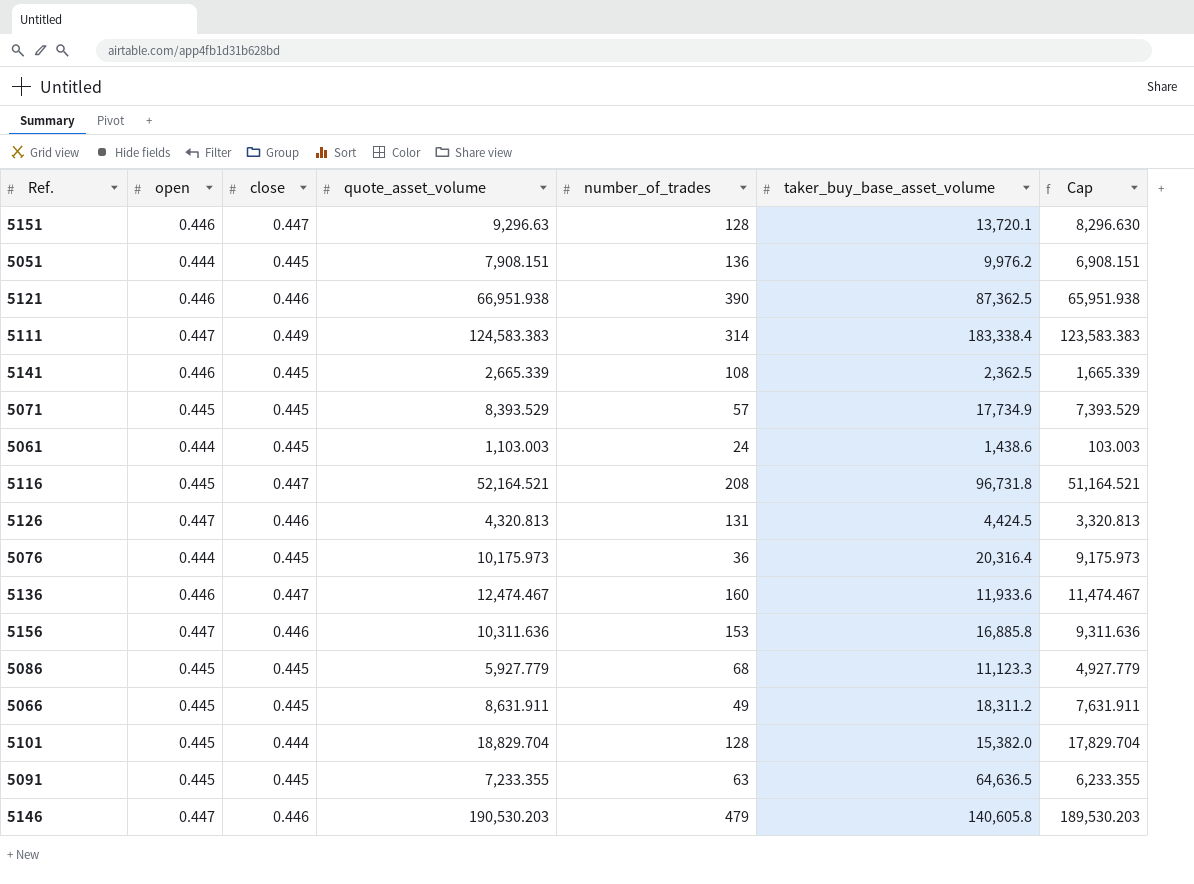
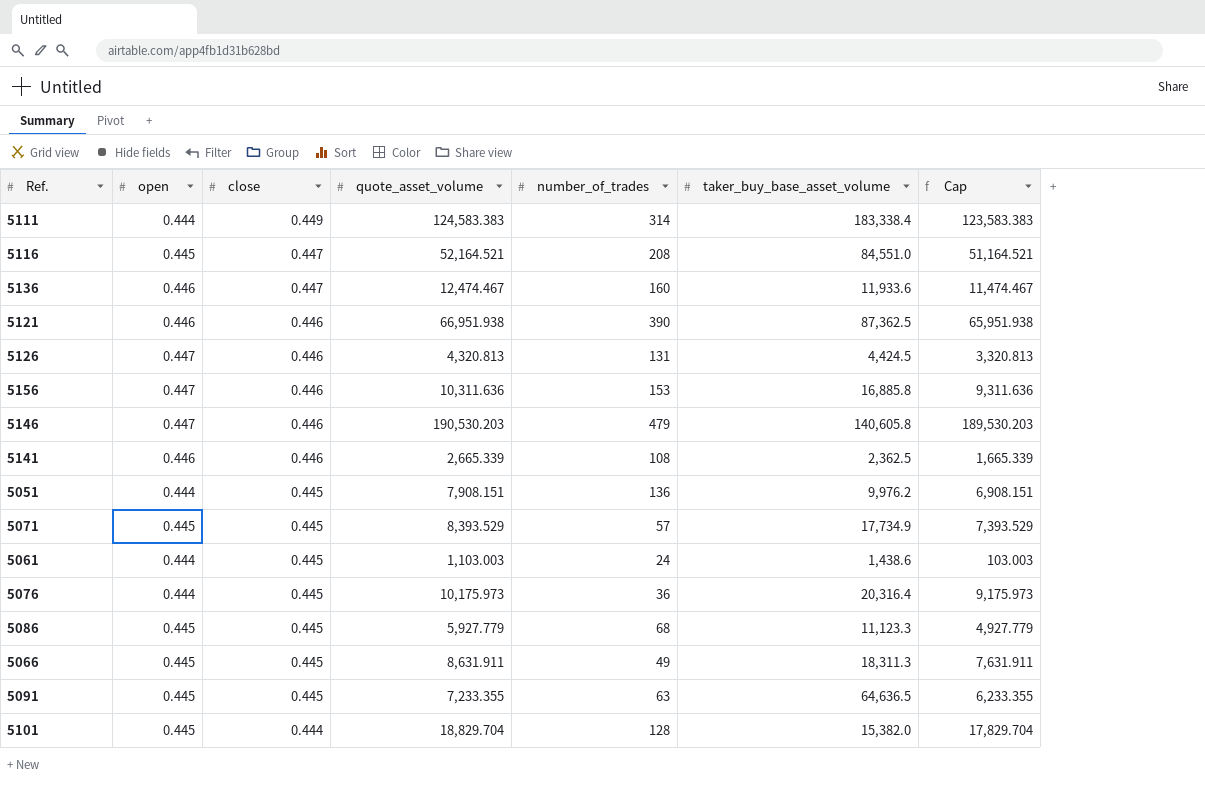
row order: none -> close descending
row 5151: 0.446 | 0.447 | 9,296.63 | 128 | 13,720.1 | 8,296.630 -> none
5111 | open: 0.447 -> 0.444
5116 | taker_buy_base_asset_volume: 96,731.8 -> 84,551.0
5141 | close: 0.445 -> 0.446
5066 | taker_buy_base_asset_volume: 18,311.2 -> 18,311.3

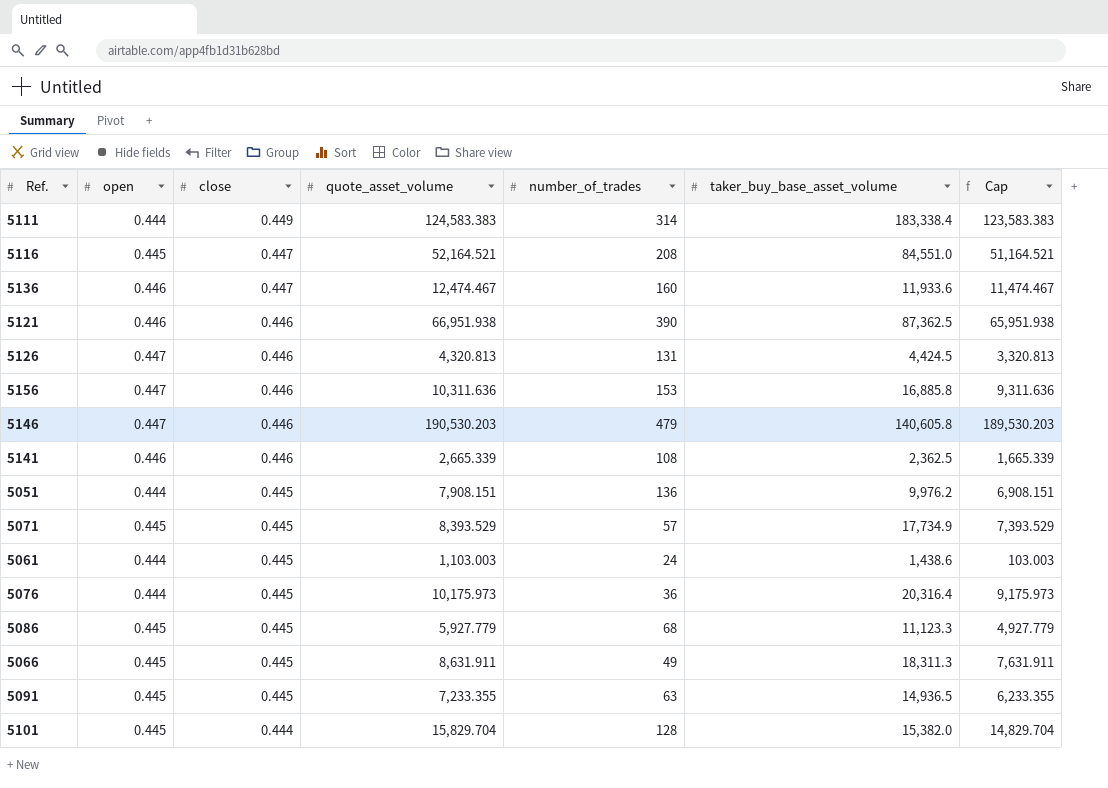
5091 | taker_buy_base_asset_volume: 64,636.5 -> 14,936.5
5101 | quote_asset_volume: 18,829.704 -> 15,829.704
5101 | Cap: 17,829.704 -> 14,829.704

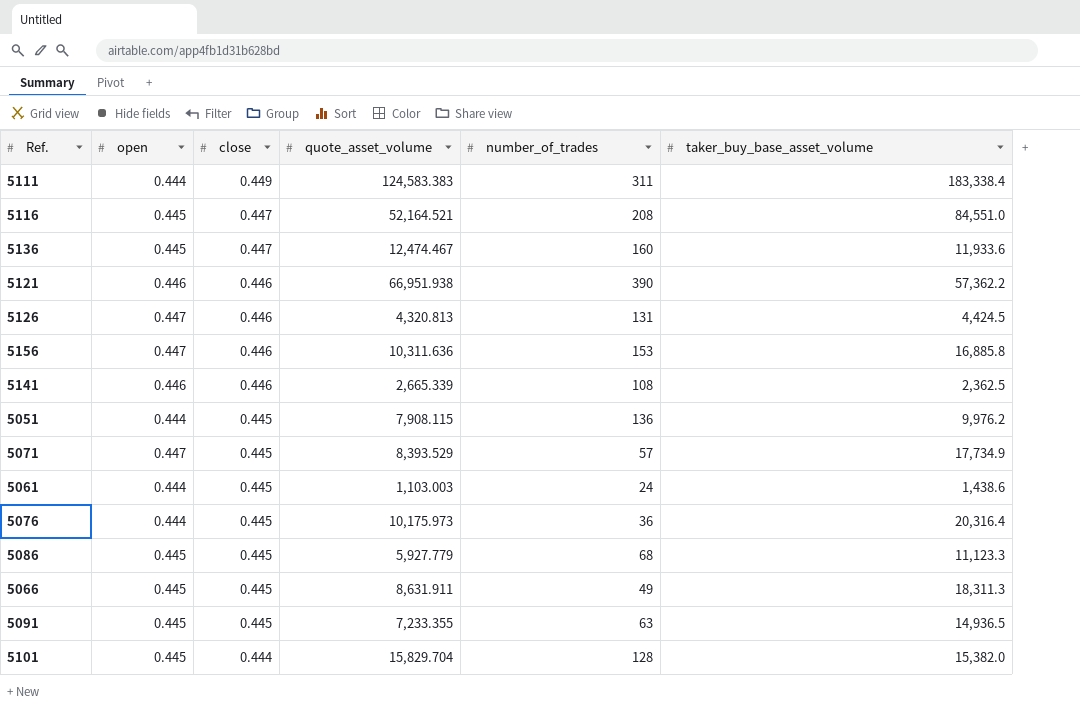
column Cap | formula: [quote_asset_volume] - 1000 -> none
row 5146: 0.447 | 0.446 | 190,530.203 | 479 | 140,605.8 | 189,530.203 -> none
5111 | number_of_trades: 314 -> 311
5136 | open: 0.446 -> 0.445
5121 | taker_buy_base_asset_volume: 87,362.5 -> 57,362.2
5051 | quote_asset_volume: 7,908.151 -> 7,908.115
5071 | open: 0.445 -> 0.447

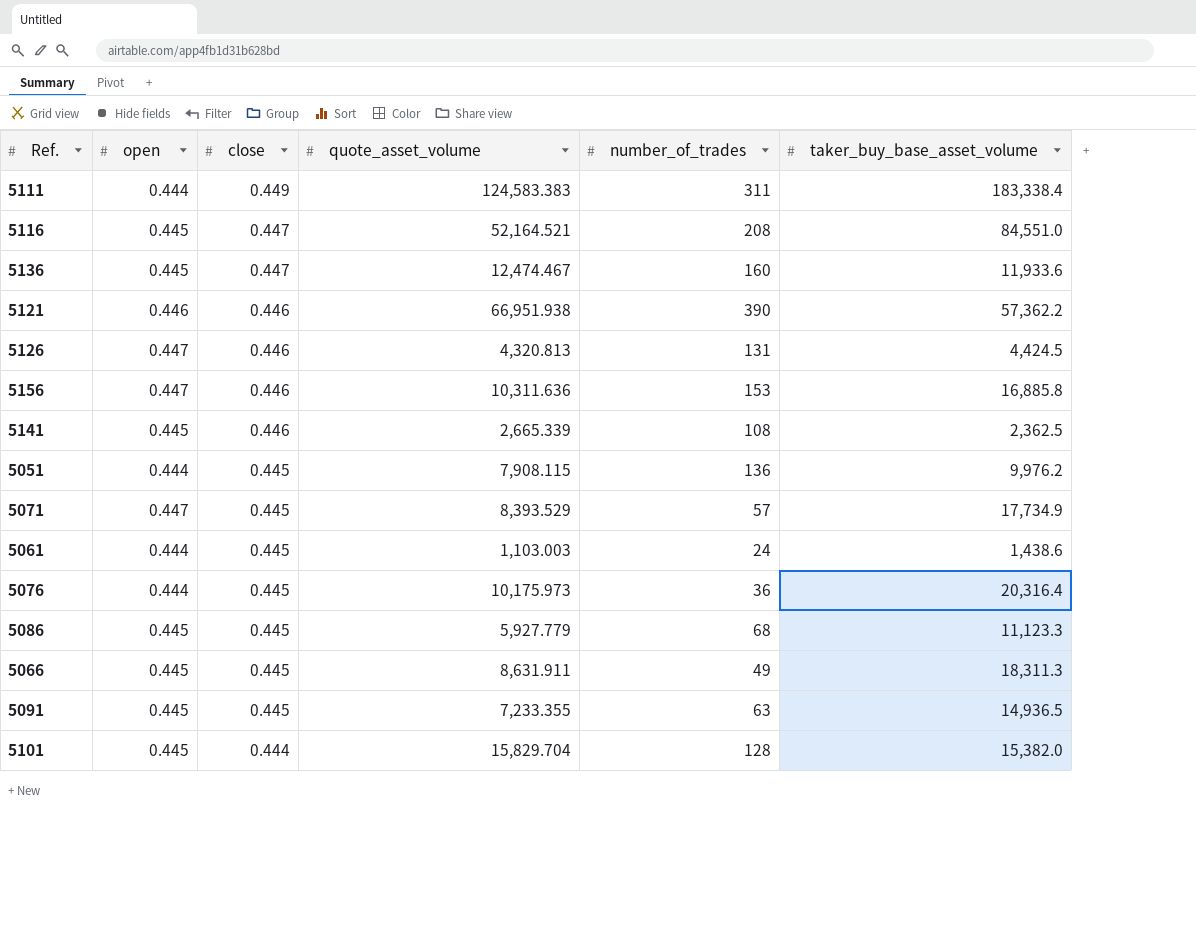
5141 | open: 0.446 -> 0.445

